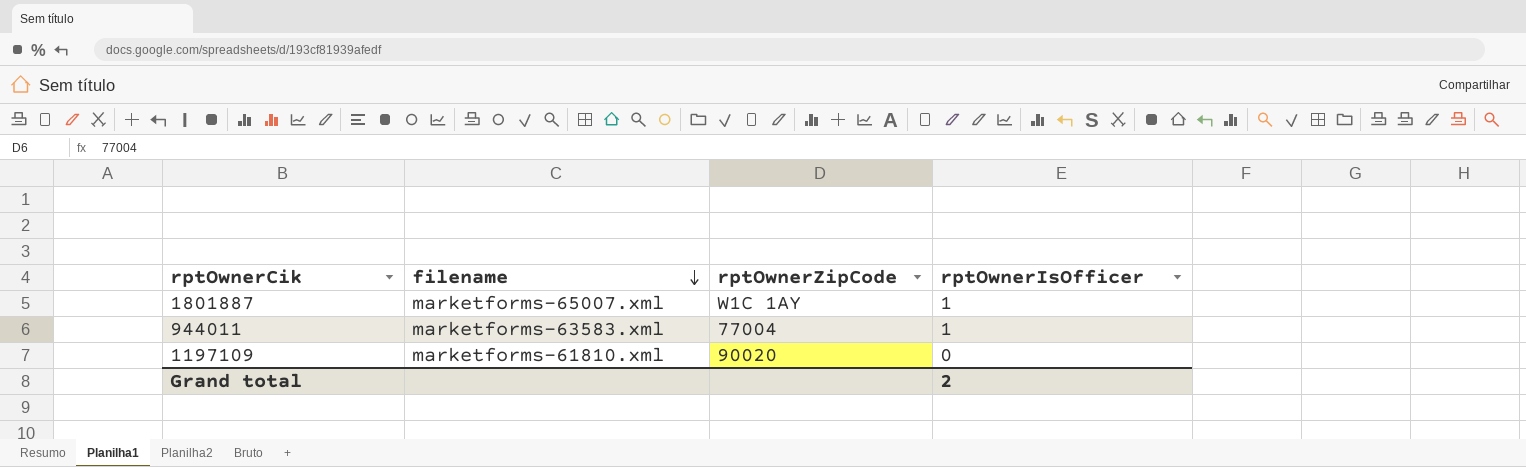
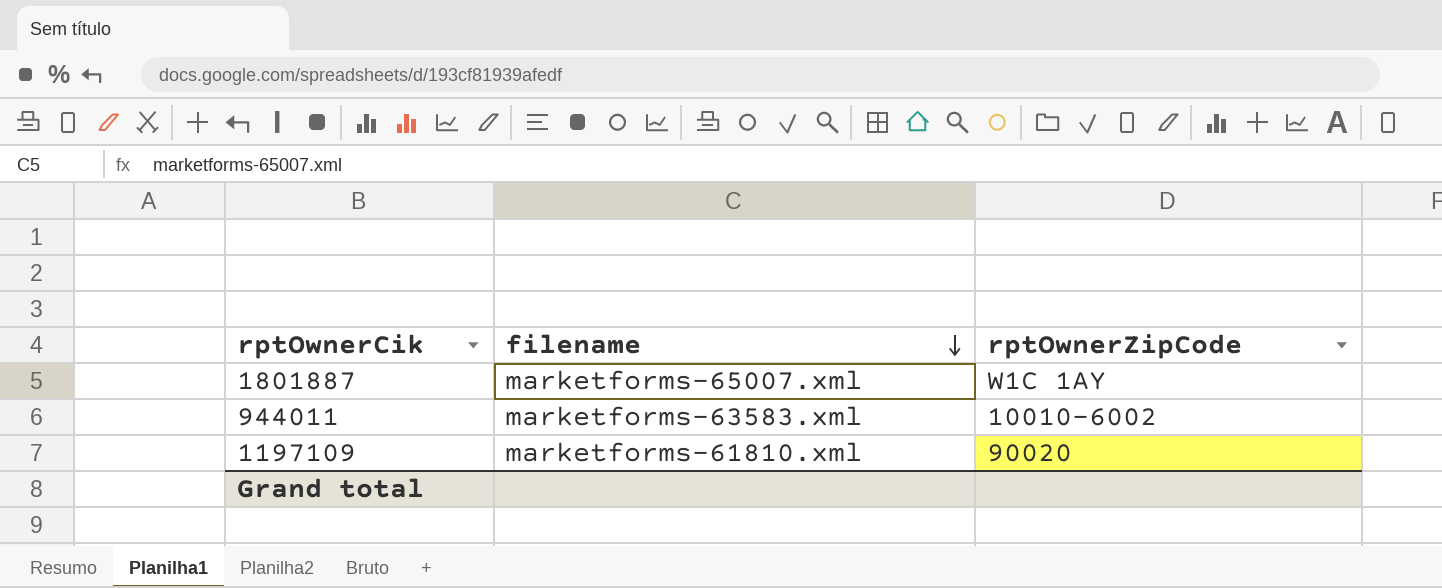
column rptOwnerIsOfficer | position: 4 -> none
944011 | rptOwnerZipCode: 77004 -> 10010-6002

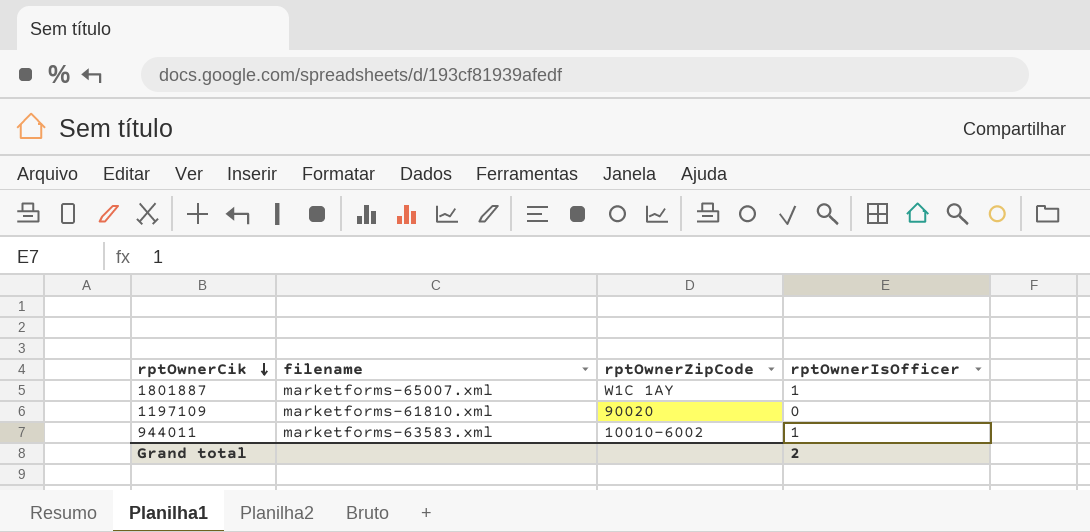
row order: filename descending -> rptOwnerCik descending
column rptOwnerIsOfficer | position: none -> 4

